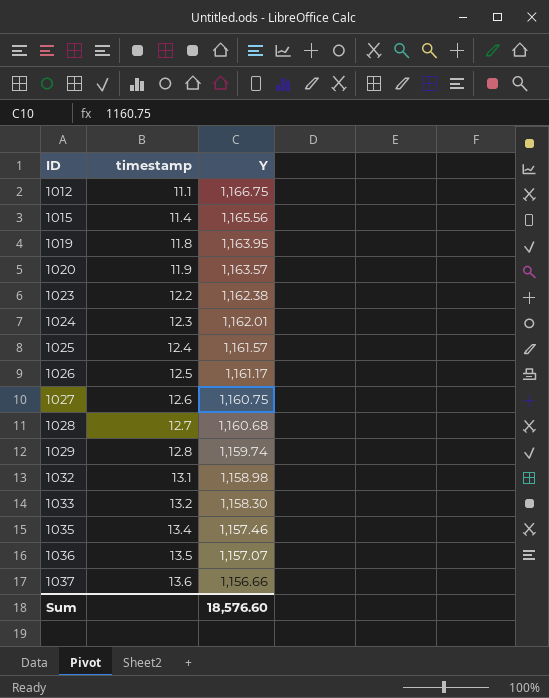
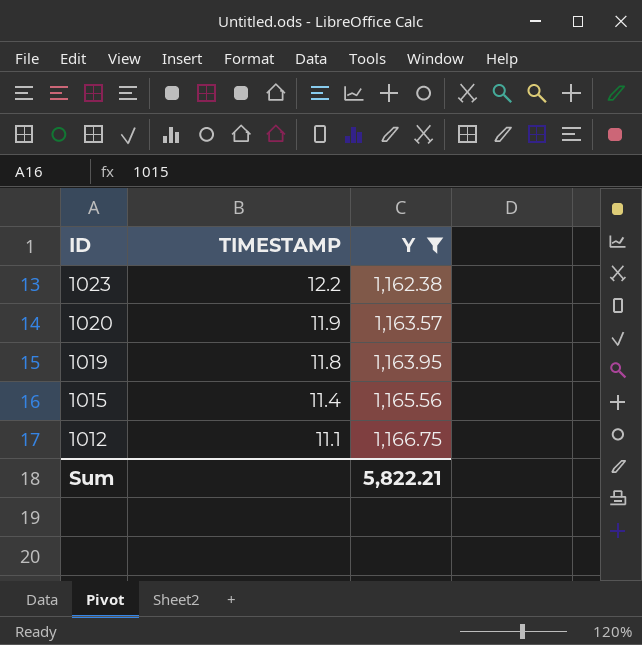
filter: none -> Y >= 1,162.38
row order: ID ascending -> ID descending
column name: timestamp -> TIMESTAMP
Sum | Y: 18,576.60 -> 5,822.21

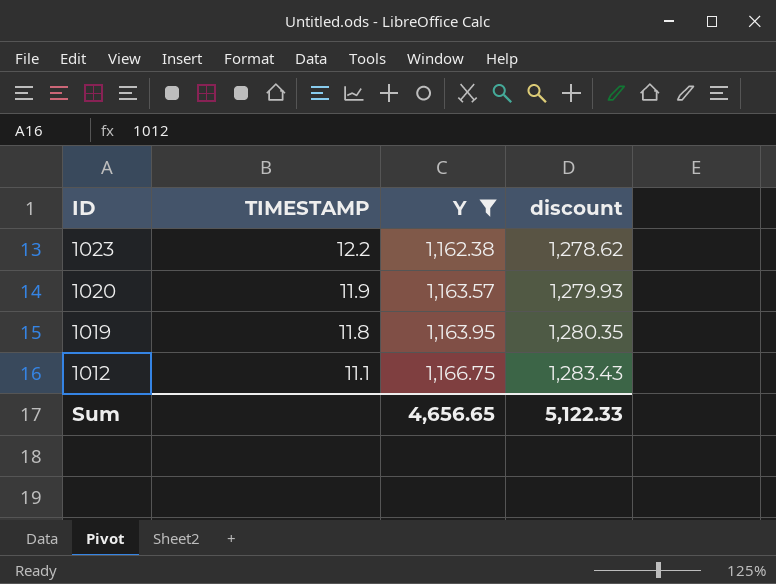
column discount | formula: none -> [Y] * 1.1
row 1015: 11.4 | 1,165.56 -> none
Sum | Y: 5,822.21 -> 4,656.65

